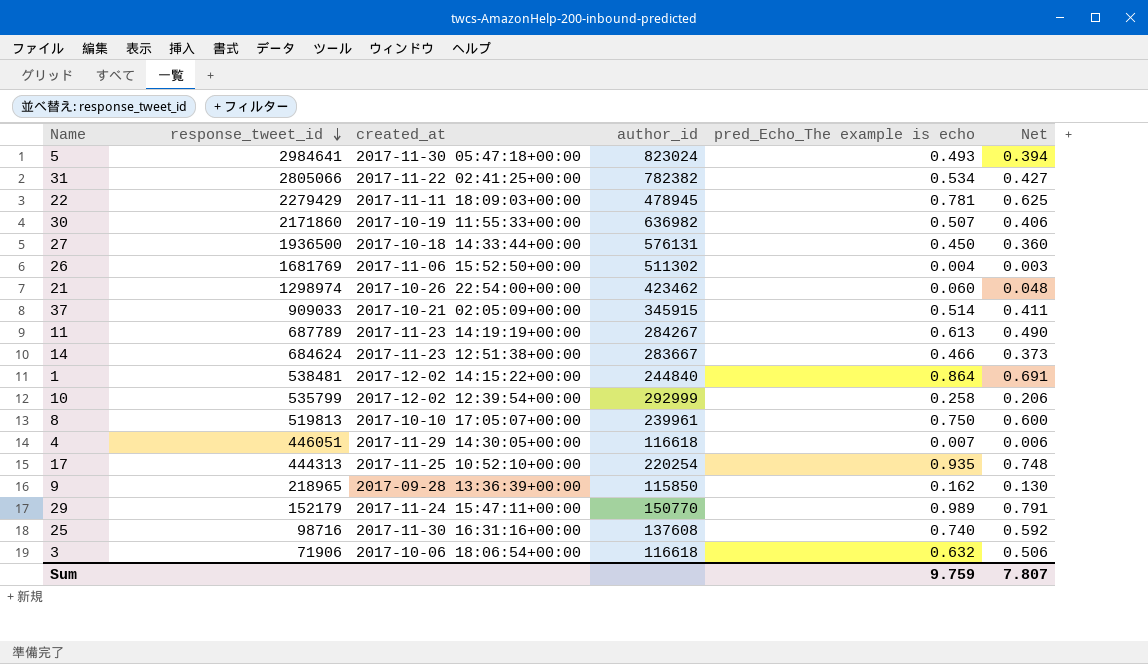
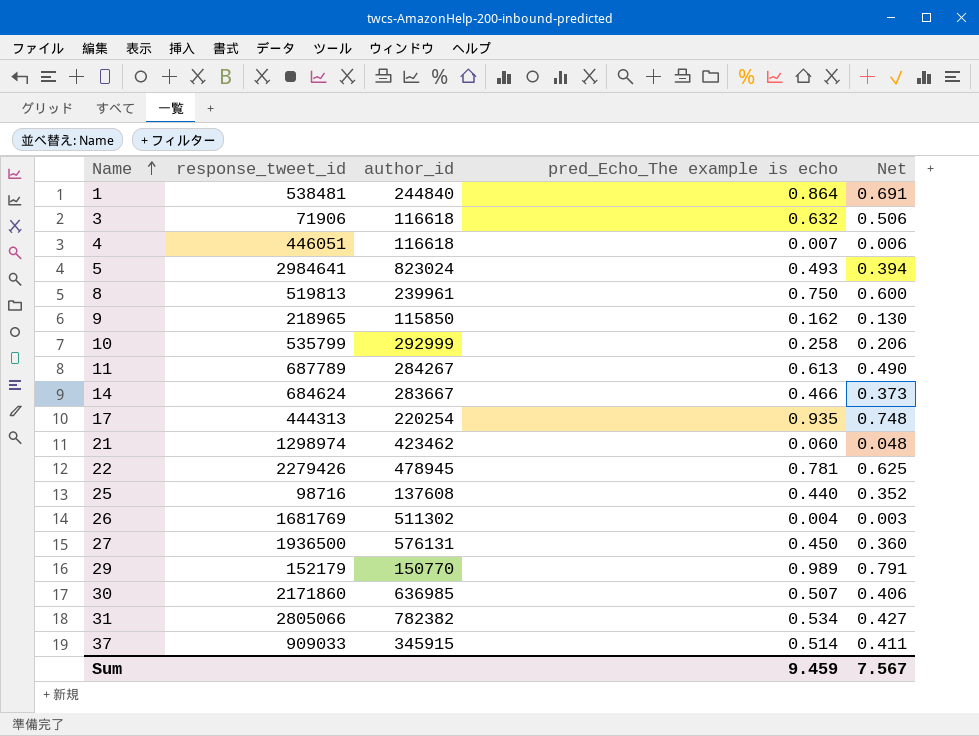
row order: response_tweet_id descending -> Name ascending
column created_at | position: 3 -> none
22 | response_tweet_id: 2279429 -> 2279426
25 | pred_Echo_The example is echo: 0.740 -> 0.440
25 | Net: 0.592 -> 0.352
30 | author_id: 636982 -> 636985
Sum | pred_Echo_The example is echo: 9.759 -> 9.459
Sum | Net: 7.807 -> 7.567

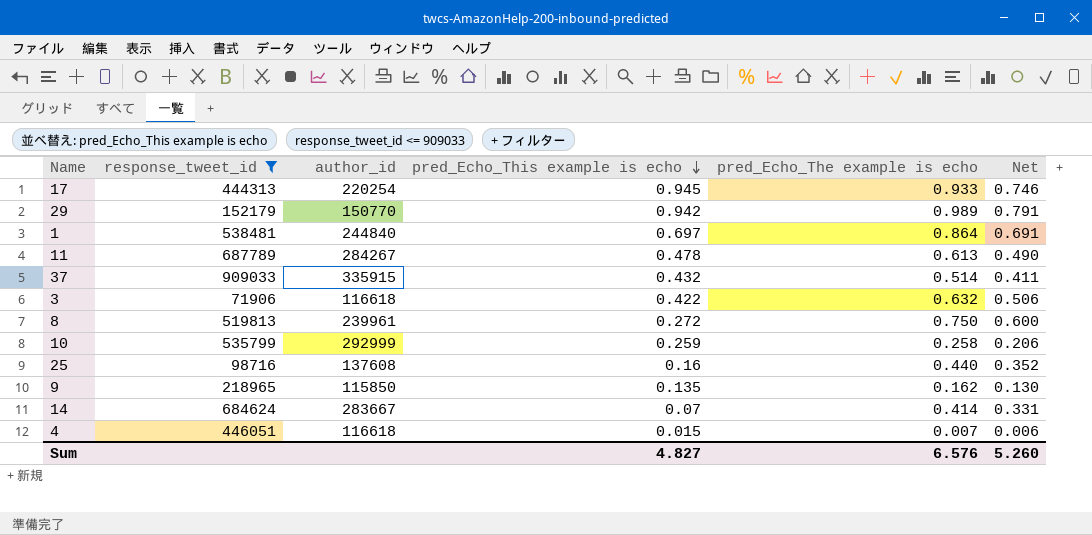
filter: none -> response_tweet_id <= 909033
row order: Name ascending -> pred_Echo_This example is echo descending
column pred_Echo_This example is echo | position: none -> 4
17 | pred_Echo_The example is echo: 0.935 -> 0.933
17 | Net: 0.748 -> 0.746
37 | author_id: 345915 -> 335915
14 | pred_Echo_The example is echo: 0.466 -> 0.414
14 | Net: 0.373 -> 0.331
Sum | pred_Echo_The example is echo: 9.459 -> 6.576
Sum | Net: 7.567 -> 5.260

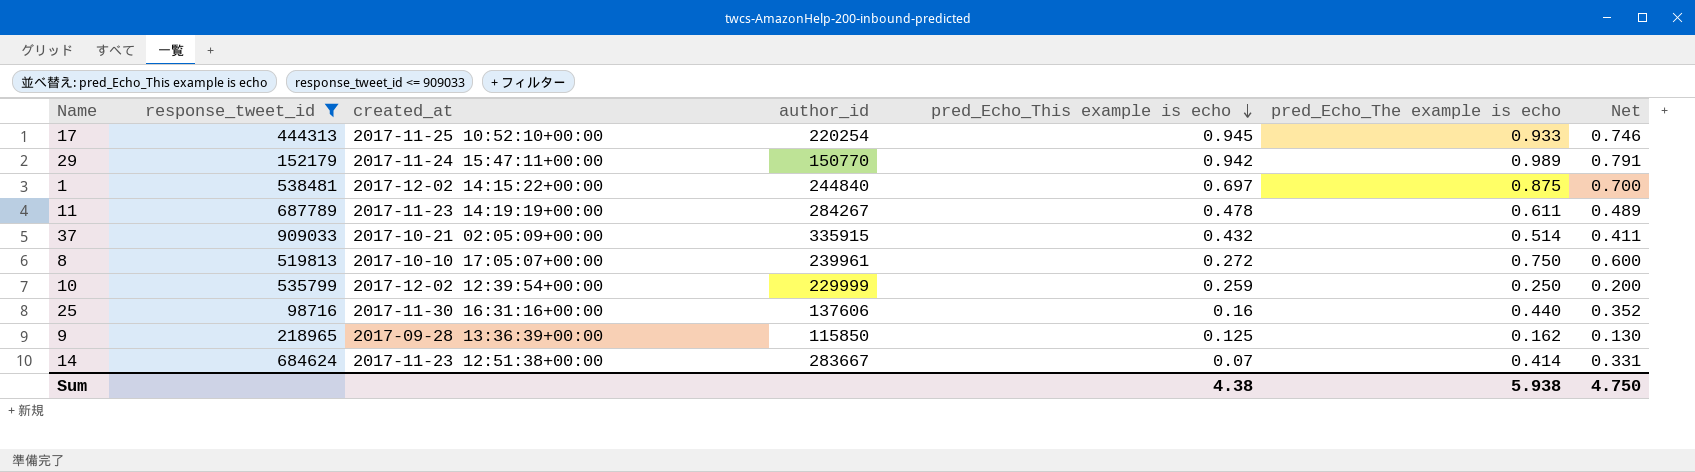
column created_at | position: none -> 3
row 3: 71906 | 116618 | 0.422 | 0.632 | 0.506 -> none
row 4: 446051 | 116618 | 0.015 | 0.007 | 0.006 -> none
1 | pred_Echo_The example is echo: 0.864 -> 0.875
1 | Net: 0.691 -> 0.700
11 | pred_Echo_The example is echo: 0.613 -> 0.611
11 | Net: 0.490 -> 0.489
10 | author_id: 292999 -> 229999
10 | pred_Echo_The example is echo: 0.258 -> 0.250
10 | Net: 0.206 -> 0.200
25 | author_id: 137608 -> 137606
9 | pred_Echo_This example is echo: 0.135 -> 0.125
Sum | pred_Echo_This example is echo: 4.827 -> 4.38
Sum | pred_Echo_The example is echo: 6.576 -> 5.938
Sum | Net: 5.260 -> 4.750

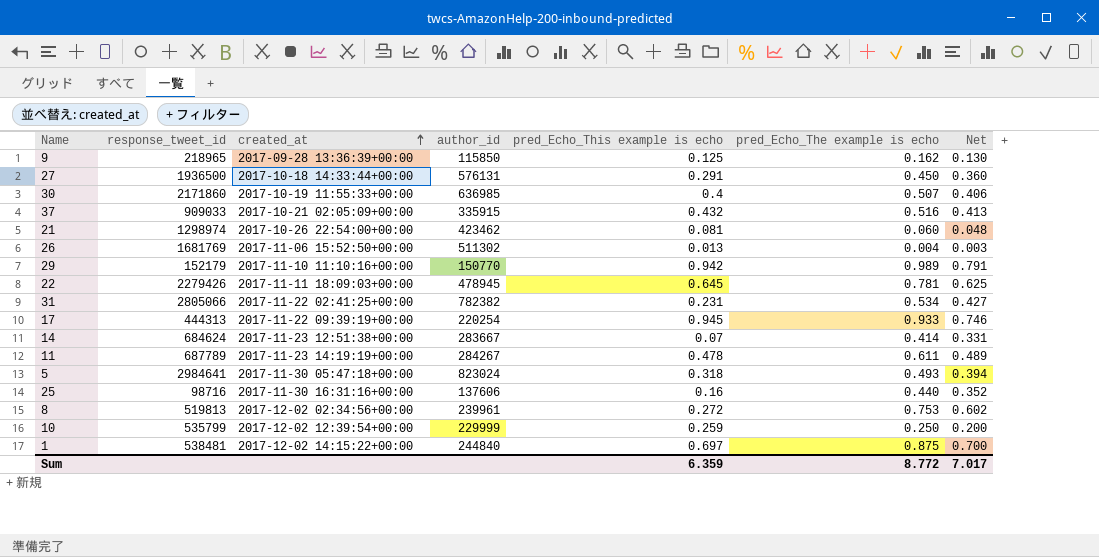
filter: response_tweet_id <= 909033 -> none
row order: pred_Echo_This example is echo descending -> created_at ascending
37 | pred_Echo_The example is echo: 0.514 -> 0.516
37 | Net: 0.411 -> 0.413
29 | created_at: 2017-11-24 15:47:11+00:00 -> 2017-11-10 11:10:16+00:00
17 | created_at: 2017-11-25 10:52:10+00:00 -> 2017-11-22 09:39:19+00:00
8 | created_at: 2017-10-10 17:05:07+00:00 -> 2017-12-02 02:34:56+00:00
8 | pred_Echo_The example is echo: 0.750 -> 0.753
8 | Net: 0.600 -> 0.602
Sum | pred_Echo_This example is echo: 4.38 -> 6.359
Sum | pred_Echo_The example is echo: 5.938 -> 8.772
Sum | Net: 4.750 -> 7.017

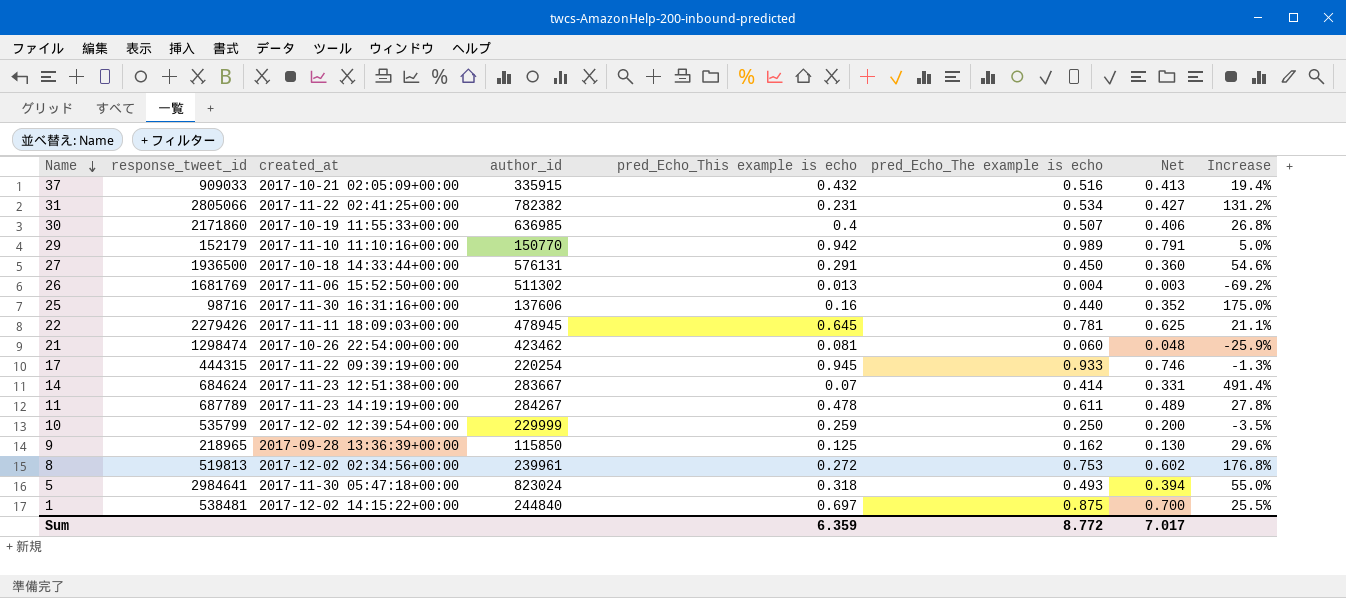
row order: created_at ascending -> Name descending
column Increase | formula: none -> ([pred_Echo_The example is echo] - [pred_Echo_This example is echo]) / [pred_Echo_This example is echo]
21 | response_tweet_id: 1298974 -> 1298474
17 | response_tweet_id: 444313 -> 444315

